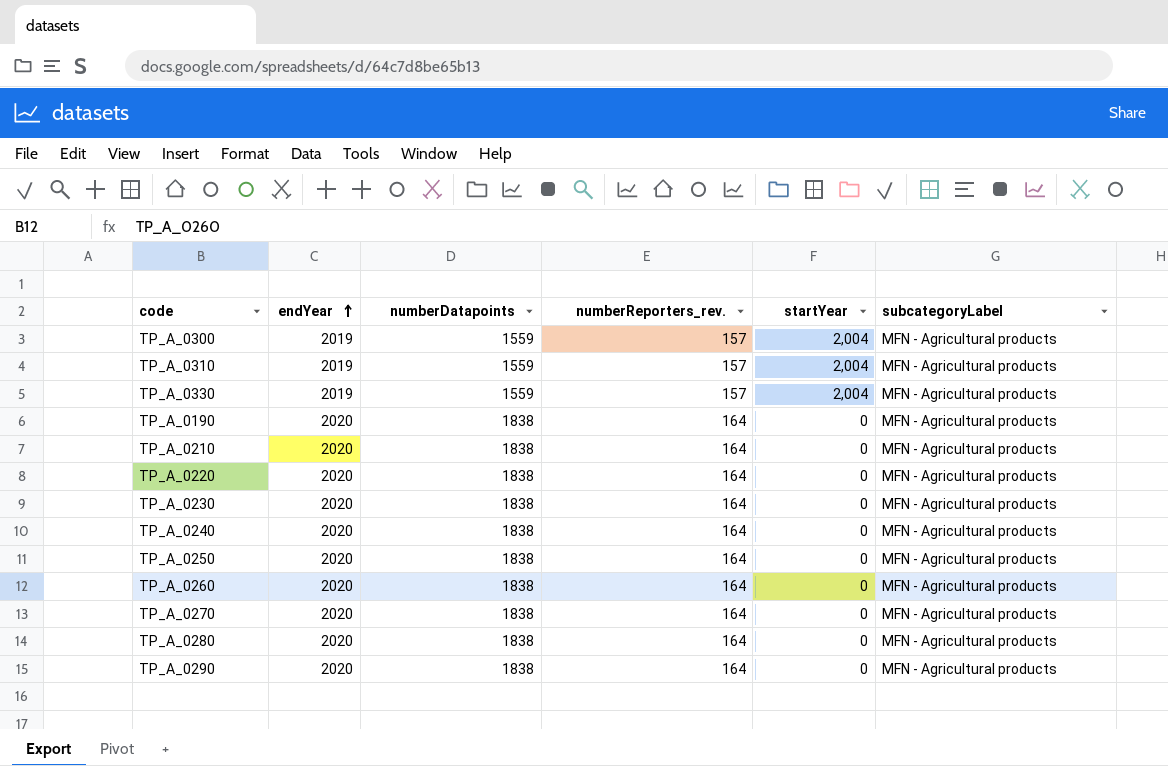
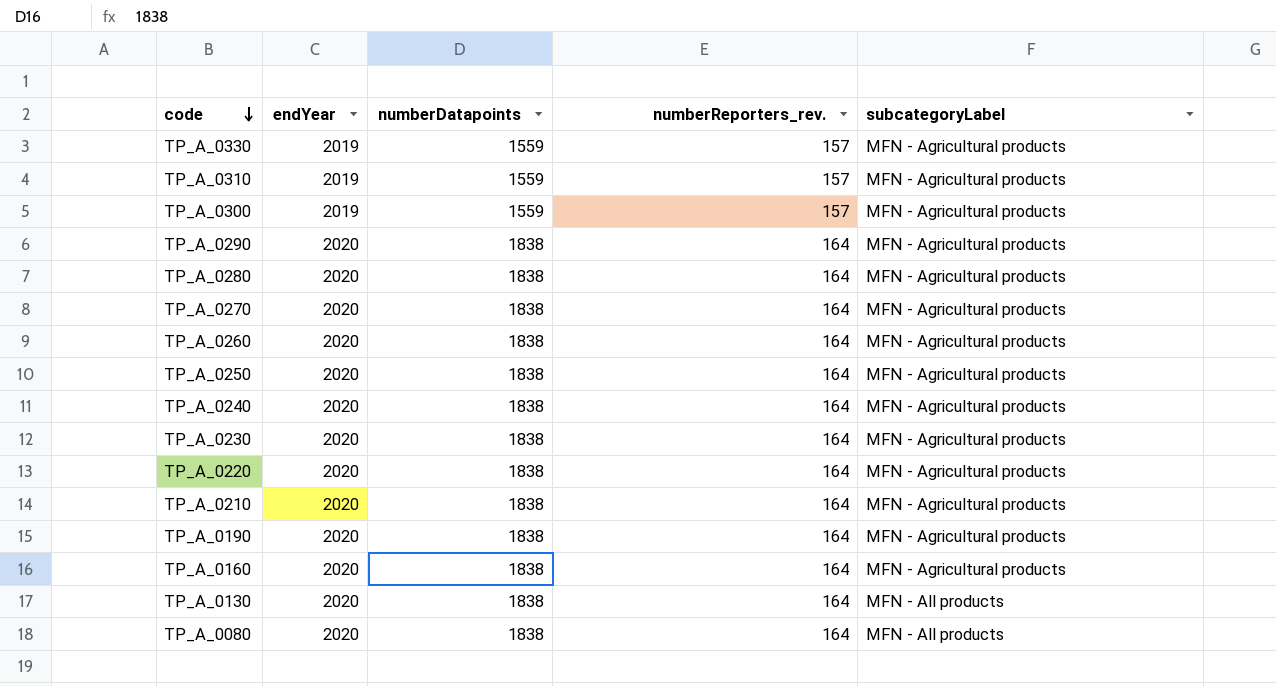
row order: endYear ascending -> code descending
column startYear | position: 5 -> none
row TP_A_0160: none -> 2020 | 1838 | 164 | MFN - Agricultural products
row TP_A_0130: none -> 2020 | 1838 | 164 | MFN - All products
row TP_A_0080: none -> 2020 | 1838 | 164 | MFN - All products

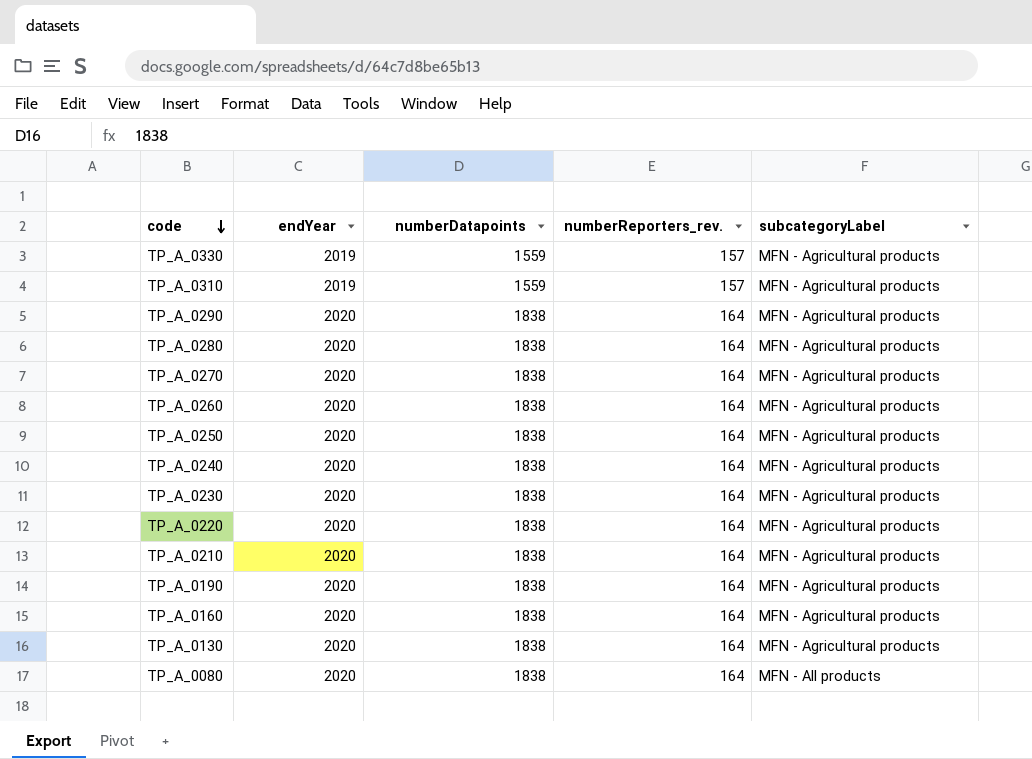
row TP_A_0300: 2019 | 1559 | 157 | MFN - Agricultural products -> none
TP_A_0130 | subcategoryLabel: MFN - All products -> MFN - Agricultural products

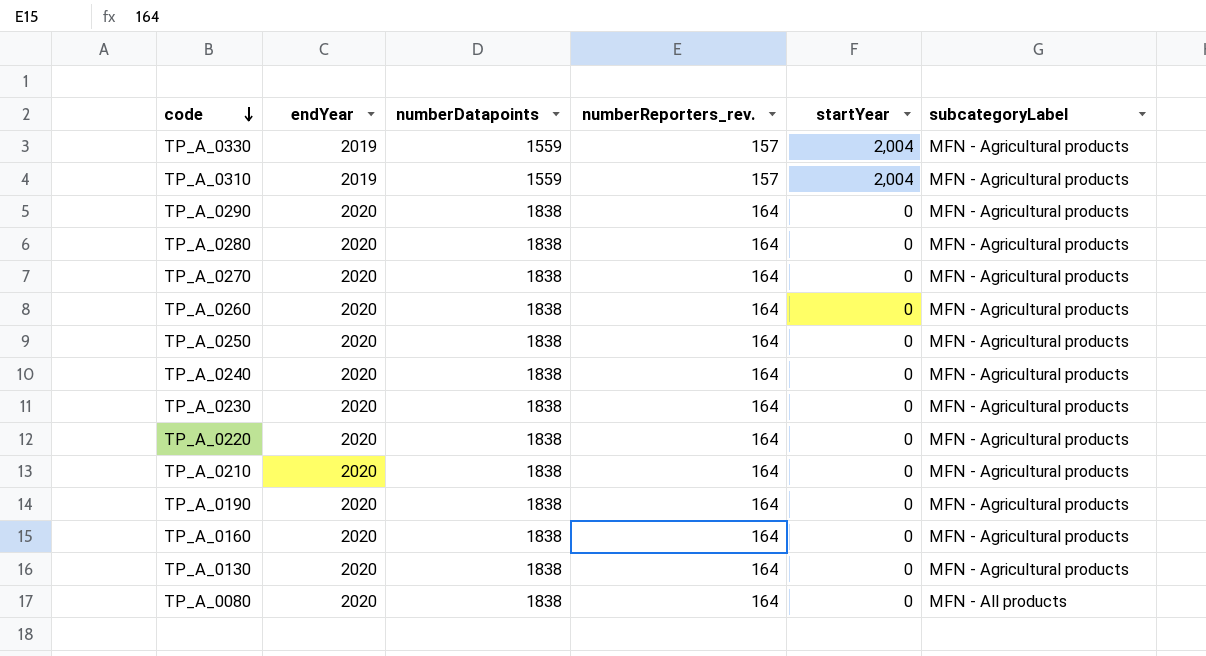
column startYear | position: none -> 5

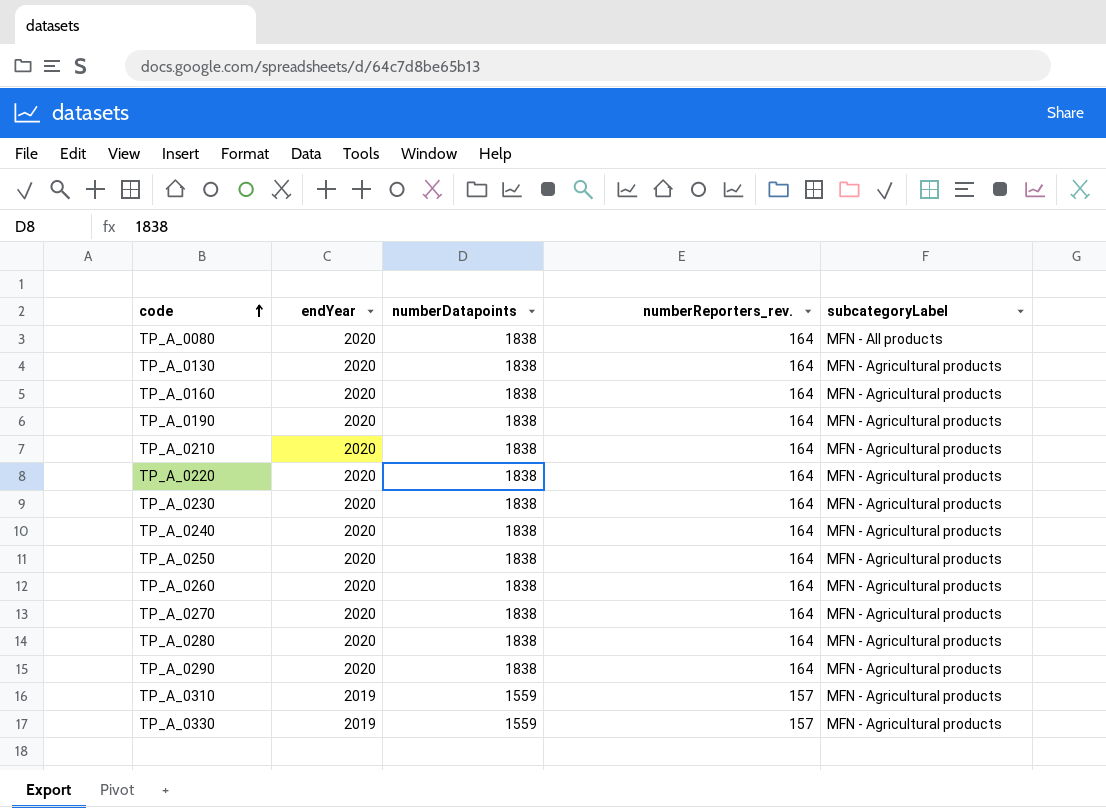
row order: code descending -> code ascending
column startYear | position: 5 -> none

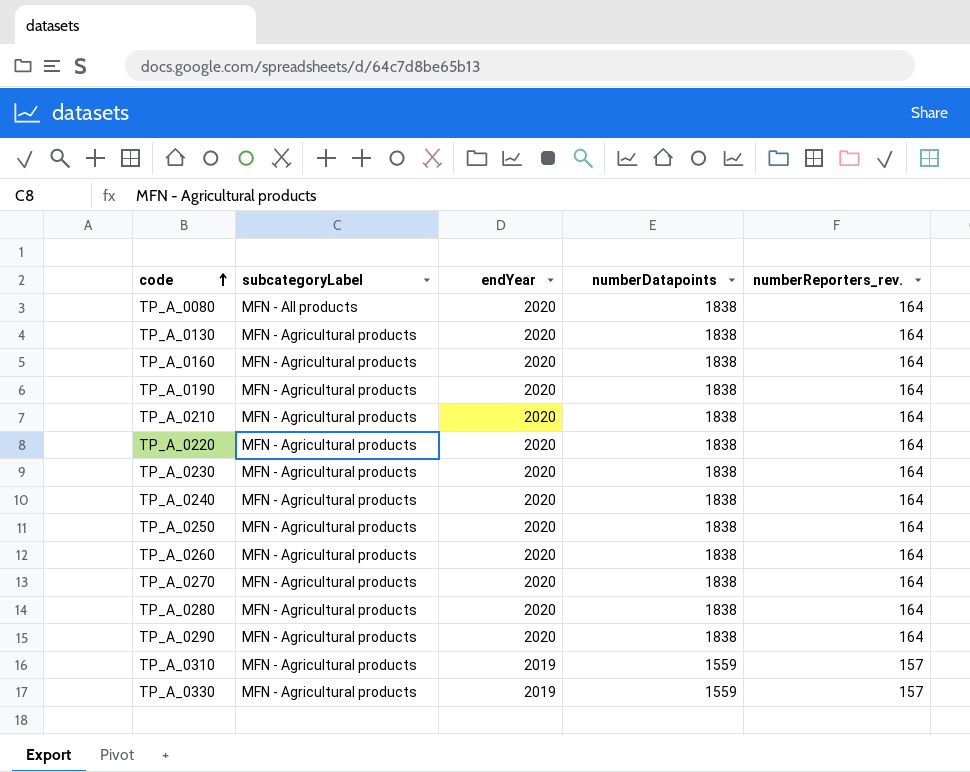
column subcategoryLabel | position: 5 -> 2

